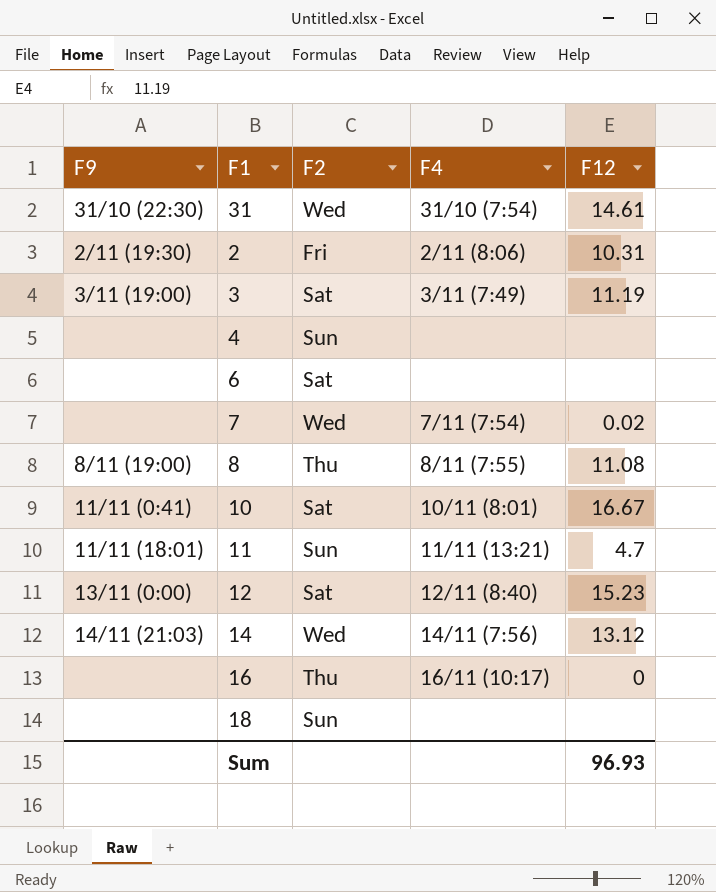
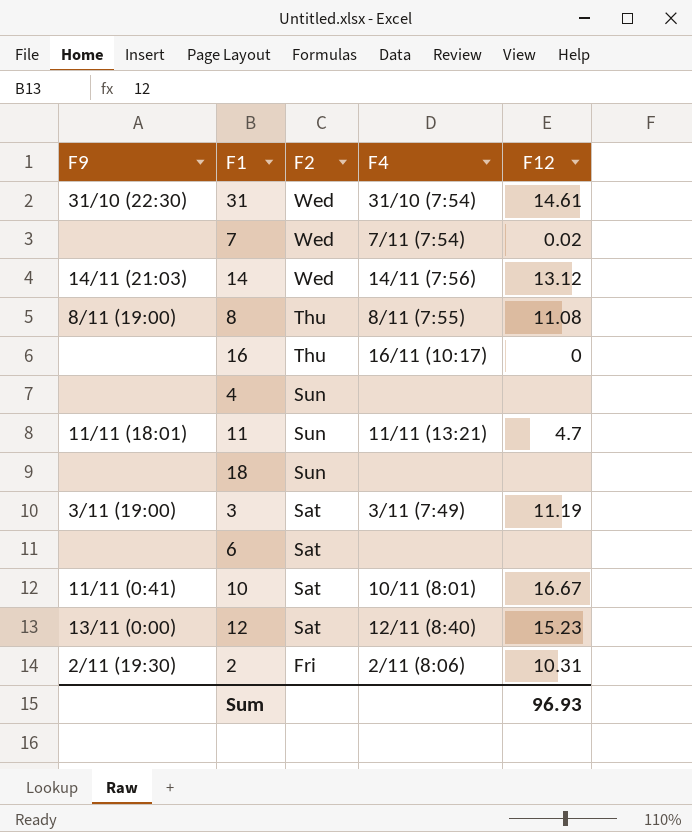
row order: none -> F2 descending

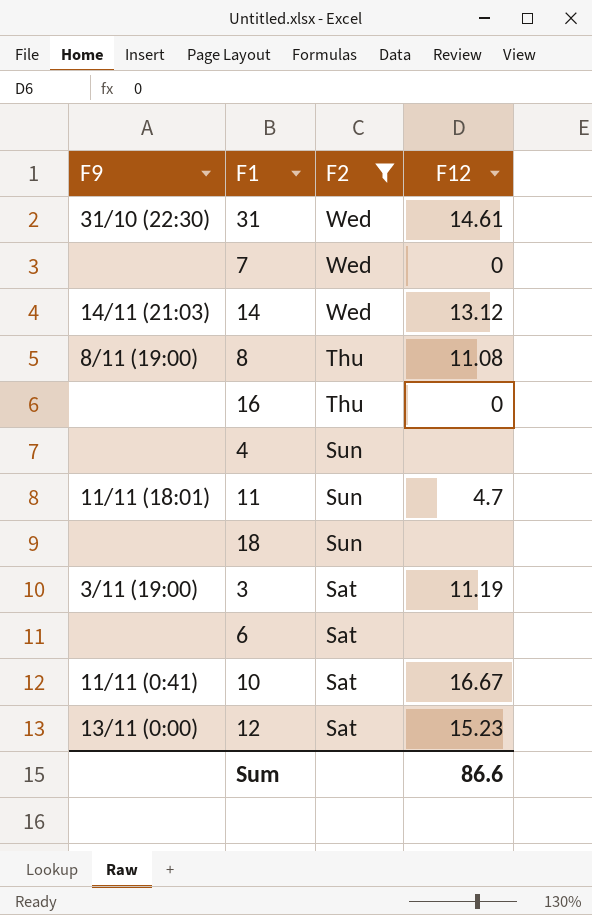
filter: none -> F2 != Fri
column F4 | position: 4 -> none
7 | F12: 0.02 -> 0
Sum | F12: 96.93 -> 86.6

